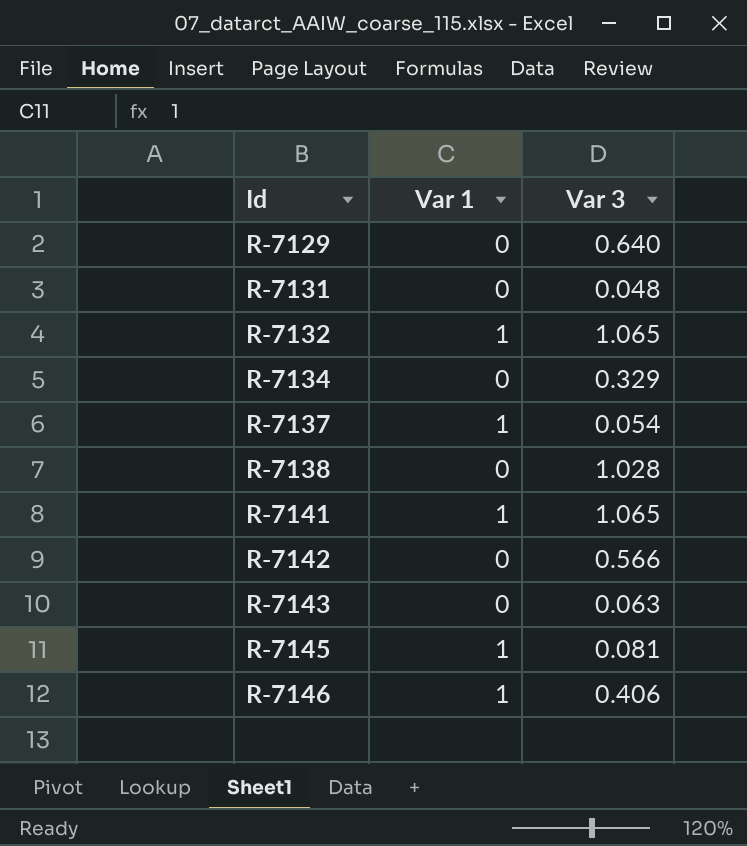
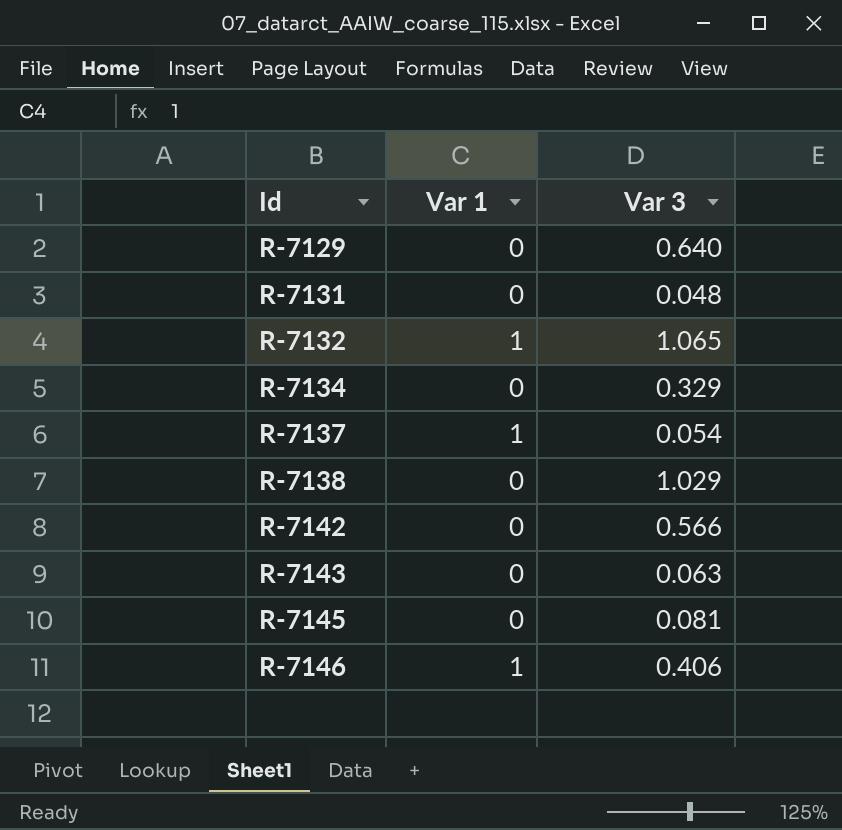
row R-7141: 1 | 1.065 -> none
R-7138 | Var 3: 1.028 -> 1.029
R-7145 | Var 1: 1 -> 0

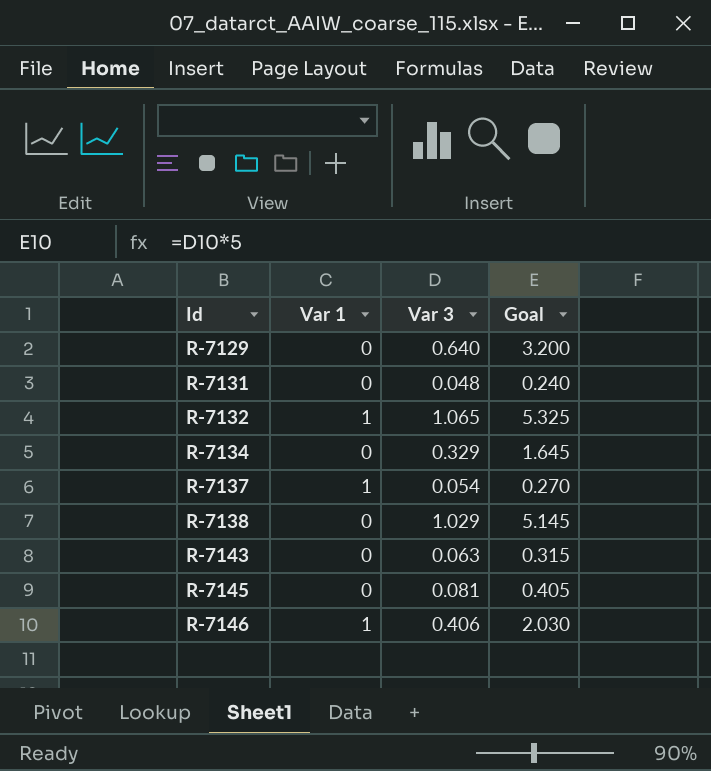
column Goal | formula: none -> [Var 3] * 5
row R-7142: 0 | 0.566 -> none

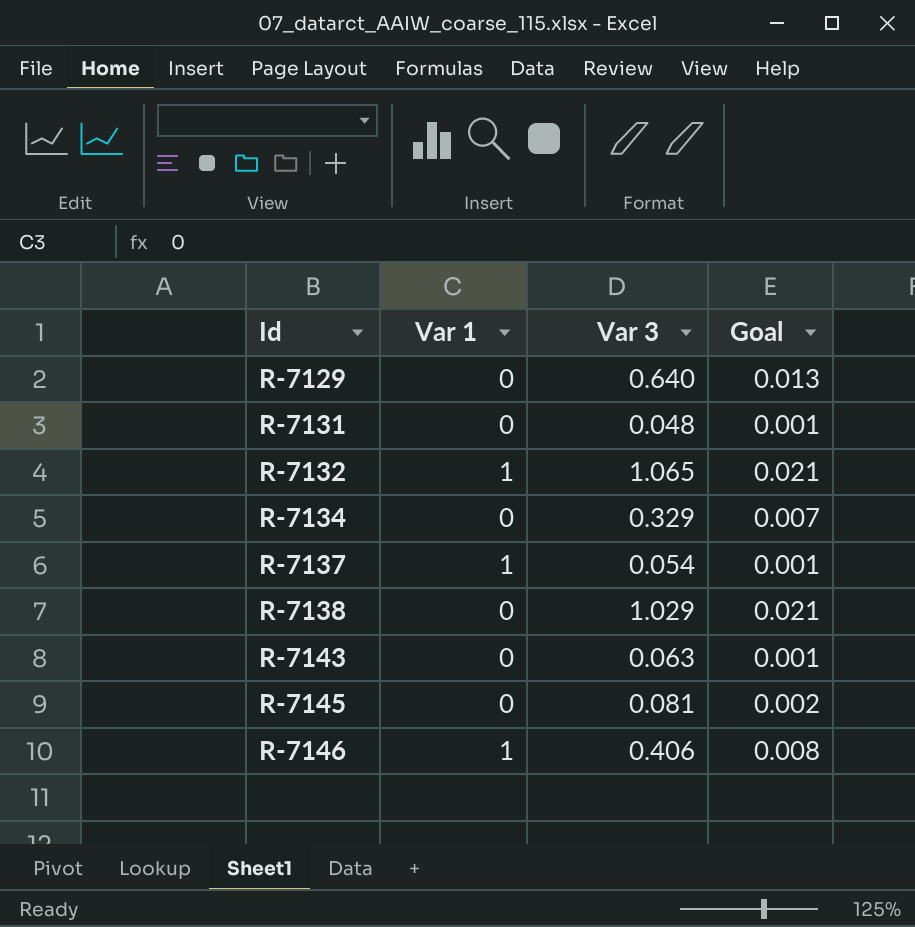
column Goal | formula: [Var 3] * 5 -> [Var 3] * 0.02

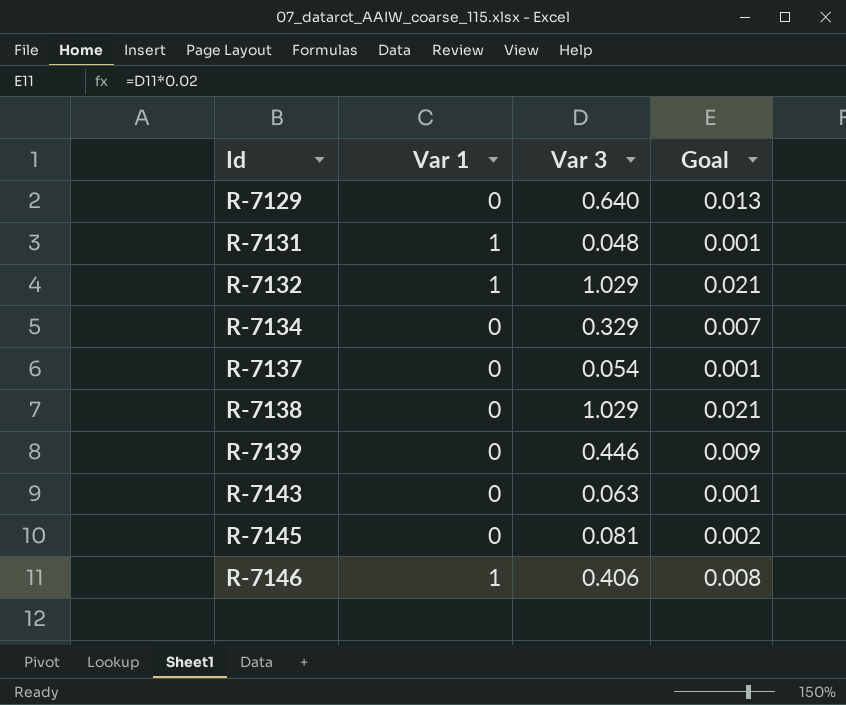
R-7131 | Var 1: 0 -> 1
R-7132 | Var 3: 1.065 -> 1.029
R-7137 | Var 1: 1 -> 0
row R-7139: none -> 0 | 0.446 | 0.009

